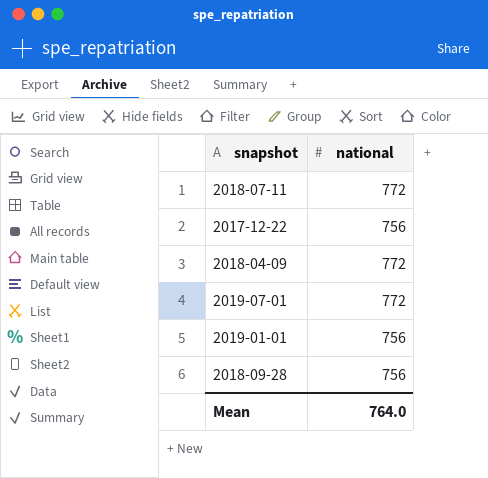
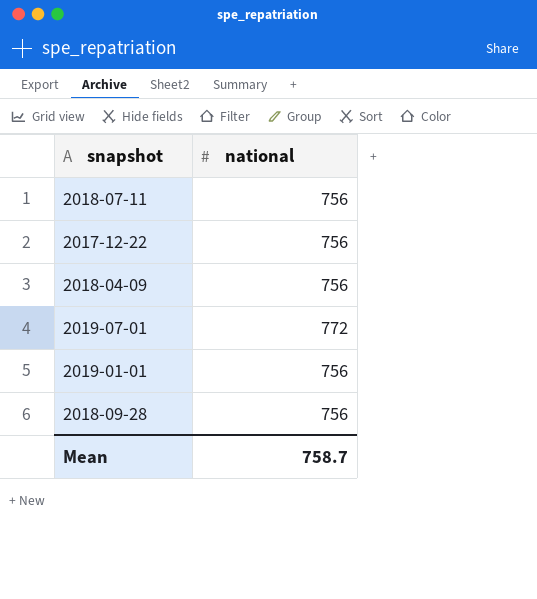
2018-07-11 | national: 772 -> 756
2018-04-09 | national: 772 -> 756
Mean | national: 764.0 -> 758.7

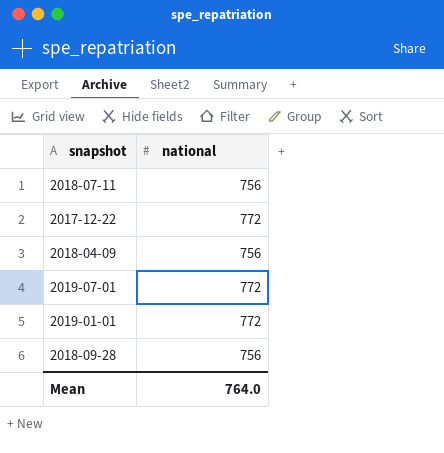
2017-12-22 | national: 756 -> 772
2019-01-01 | national: 756 -> 772
Mean | national: 758.7 -> 764.0

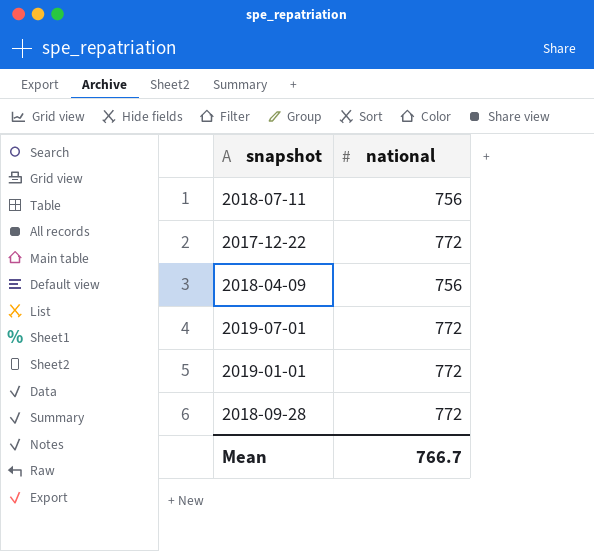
2018-09-28 | national: 756 -> 772
Mean | national: 764.0 -> 766.7

